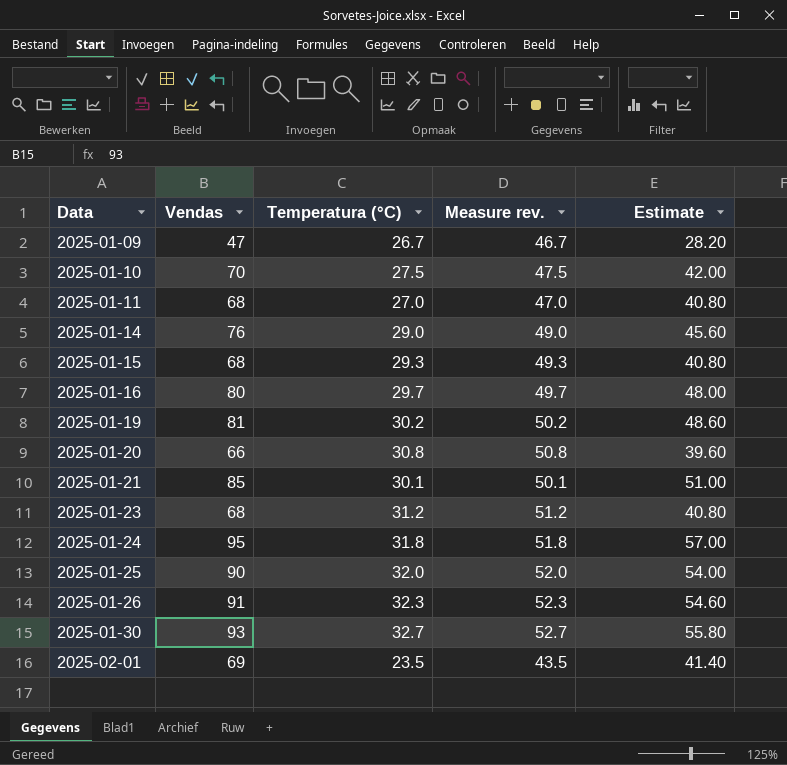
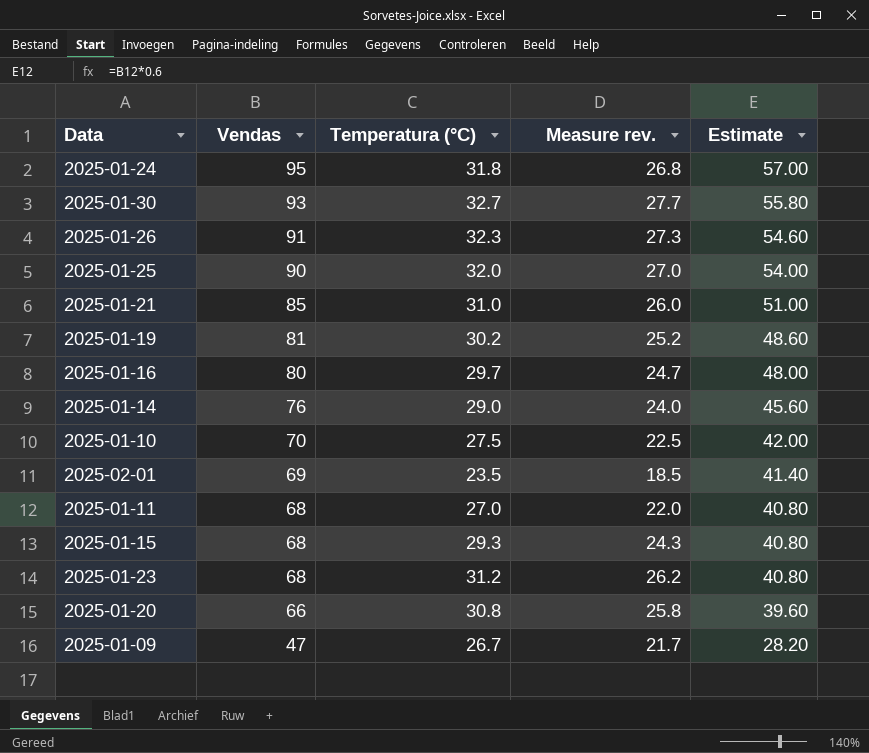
row order: Data ascending -> Vendas descending
column Measure rev. | formula: [Temperatura (°C)] + 20 -> [Temperatura (°C)] - 5
2025-01-21 | Temperatura (°C): 30.1 -> 31.0

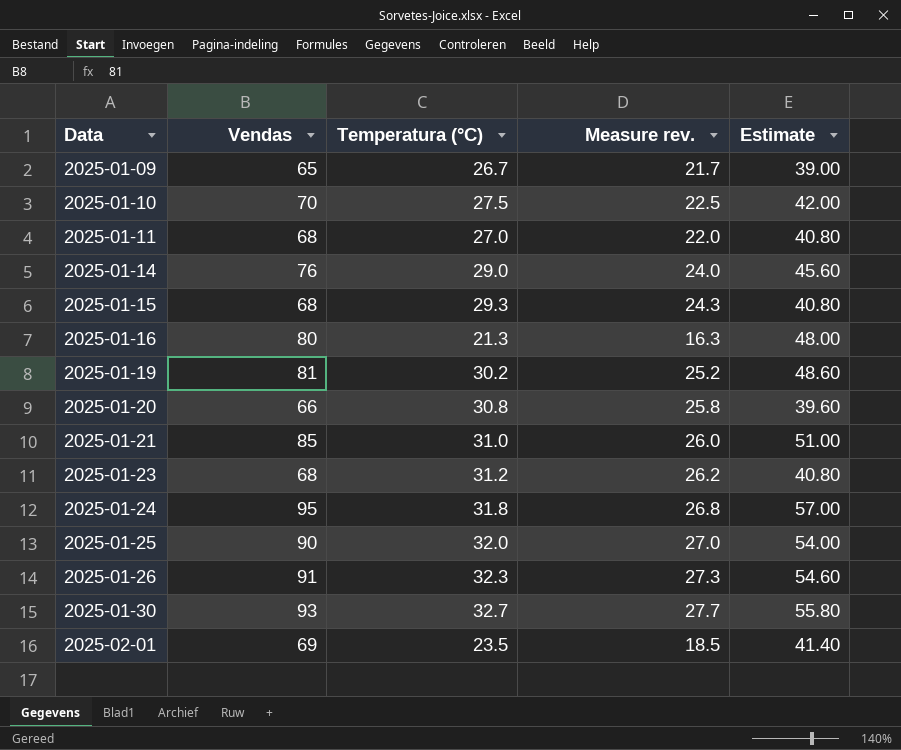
row order: Vendas descending -> Data ascending
2025-01-09 | Vendas: 47 -> 65
2025-01-09 | Estimate: 28.20 -> 39.00
2025-01-16 | Temperatura (°C): 29.7 -> 21.3
2025-01-16 | Measure rev.: 24.7 -> 16.3

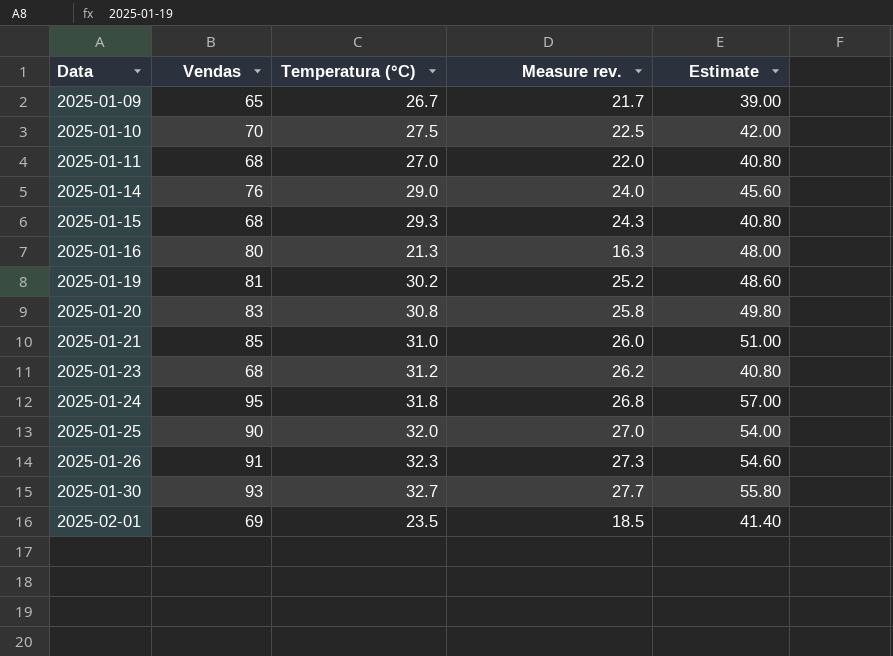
2025-01-20 | Vendas: 66 -> 83
2025-01-20 | Estimate: 39.60 -> 49.80

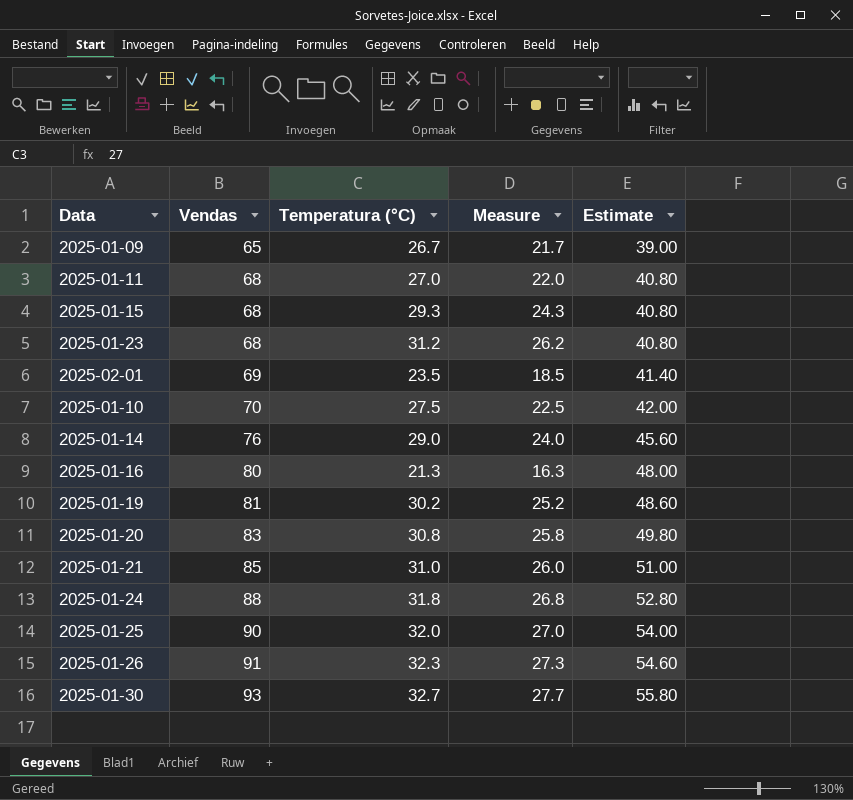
row order: Data ascending -> Vendas ascending
column name: Measure rev. -> Measure
2025-01-24 | Vendas: 95 -> 88
2025-01-24 | Estimate: 57.00 -> 52.80

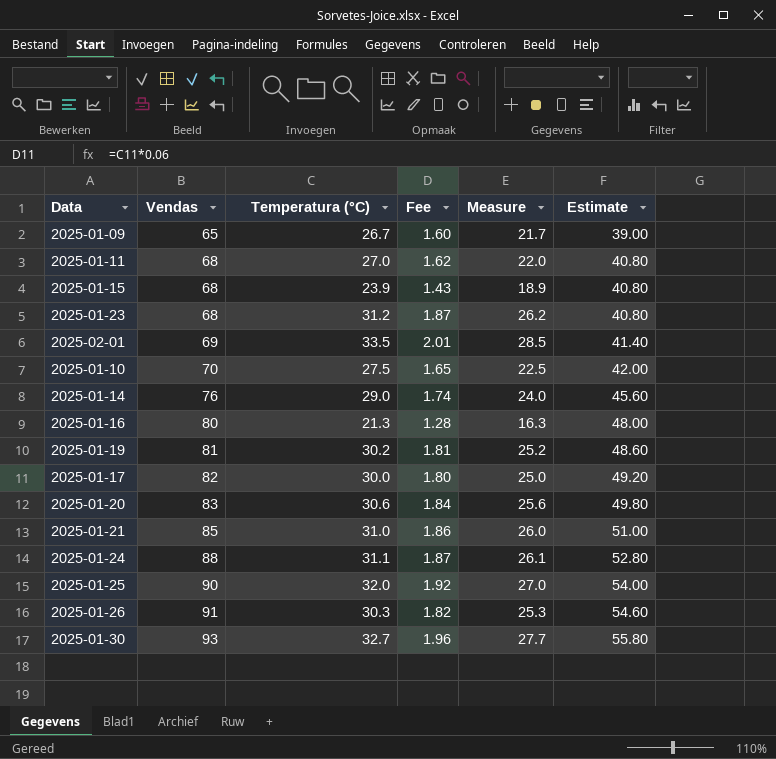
column Fee | formula: none -> [Temperatura (°C)] * 0.06
2025-01-15 | Temperatura (°C): 29.3 -> 23.9
2025-01-15 | Measure: 24.3 -> 18.9
2025-02-01 | Temperatura (°C): 23.5 -> 33.5
2025-02-01 | Measure: 18.5 -> 28.5
row 2025-01-17: none -> 82 | 30.0 | 1.80 | 25.0 | 49.20
2025-01-20 | Temperatura (°C): 30.8 -> 30.6
2025-01-20 | Measure: 25.8 -> 25.6
2025-01-24 | Temperatura (°C): 31.8 -> 31.1
2025-01-24 | Measure: 26.8 -> 26.1
2025-01-26 | Temperatura (°C): 32.3 -> 30.3
2025-01-26 | Measure: 27.3 -> 25.3

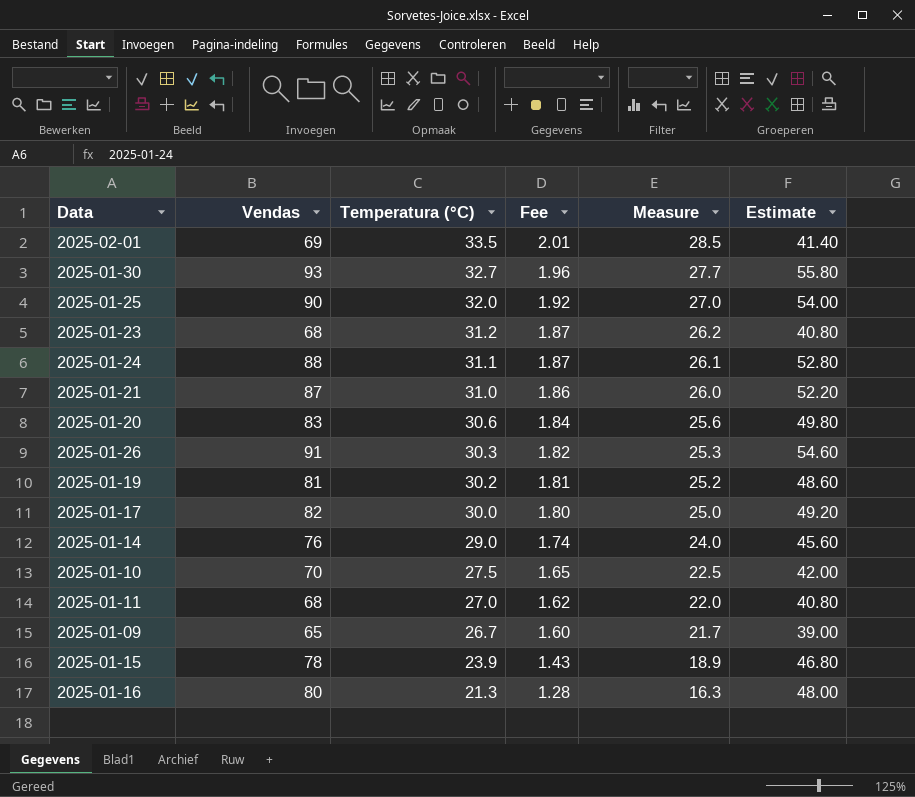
row order: Vendas ascending -> Temperatura (°C) descending
2025-01-21 | Vendas: 85 -> 87
2025-01-21 | Estimate: 51.00 -> 52.20
2025-01-15 | Vendas: 68 -> 78
2025-01-15 | Estimate: 40.80 -> 46.80

